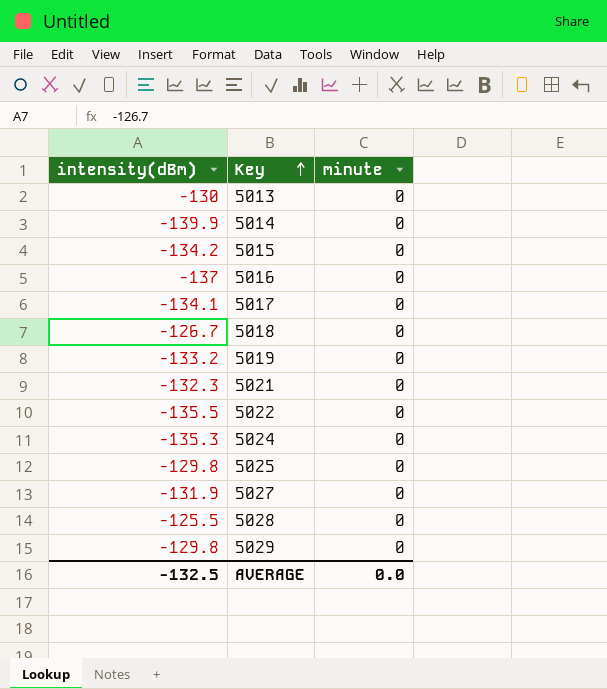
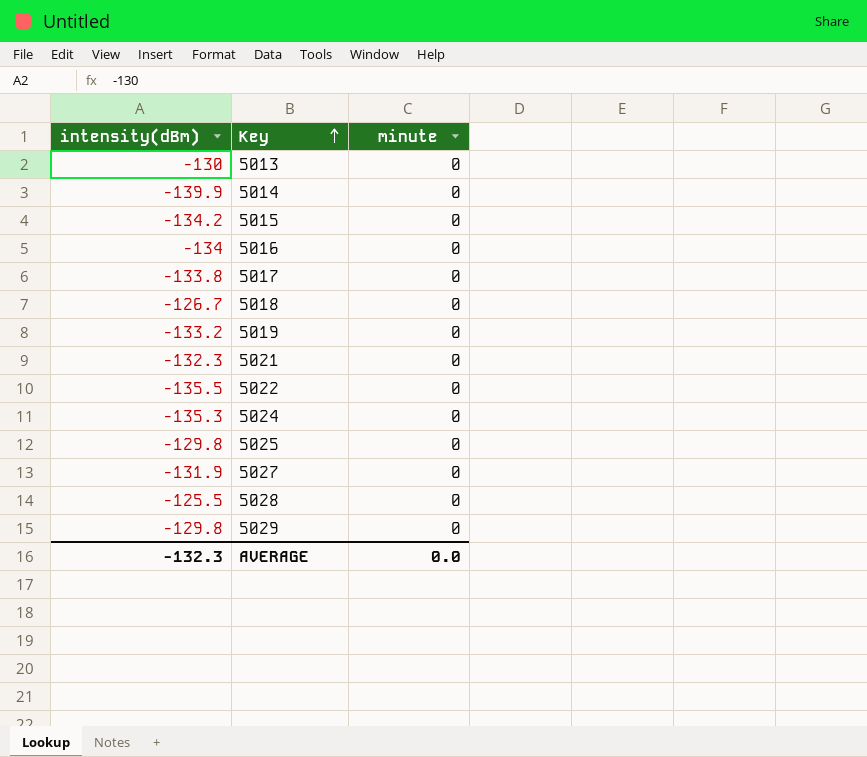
5016 | intensity(dBm): -137 -> -134
5017 | intensity(dBm): -134.1 -> -133.8
AVERAGE | intensity(dBm): -132.5 -> -132.3

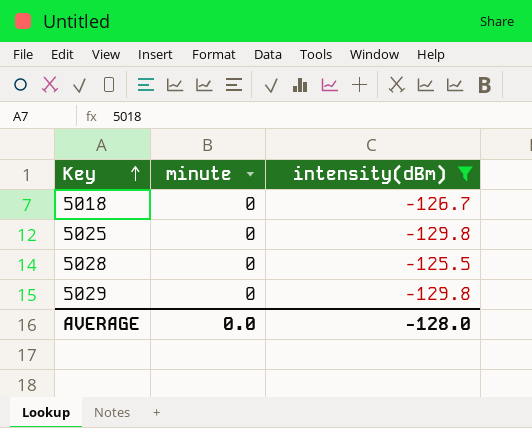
filter: none -> intensity(dBm) >= -129.8
column intensity(dBm) | position: 1 -> 3
AVERAGE | intensity(dBm): -132.3 -> -128.0

